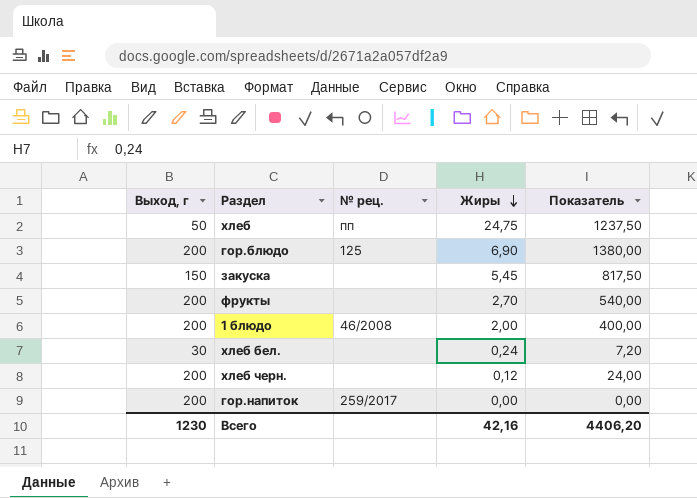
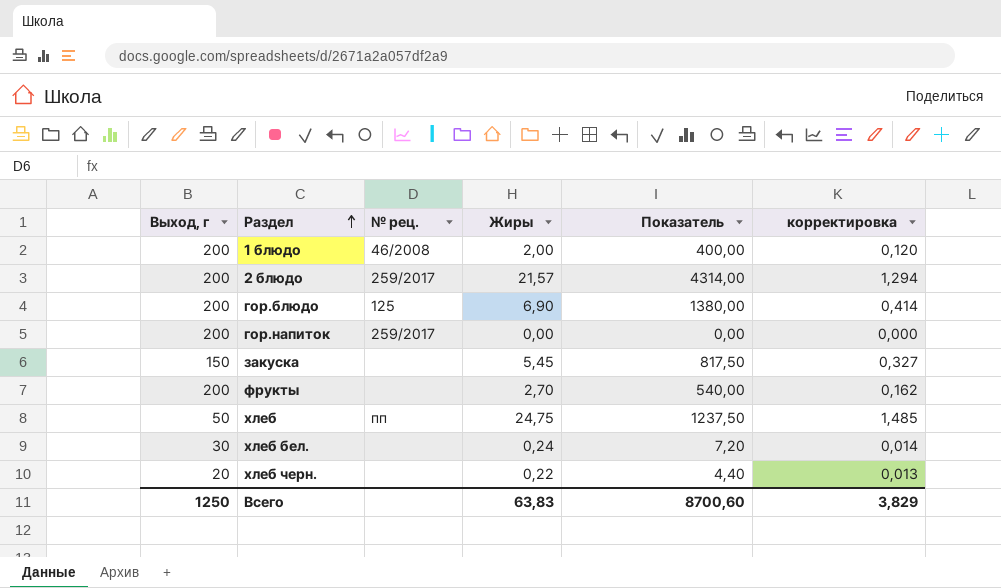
row order: Жиры descending -> Раздел ascending
column корректировка | formula: none -> [Жиры] * 0,06
row 2 блюдо: none -> 200 | 259/2017 | 21,57 | 4314,00 | 1,294
хлеб черн. | Выход, г: 200 -> 20
хлеб черн. | Жиры: 0,12 -> 0,22
хлеб черн. | Показатель: 24,00 -> 4,40
Всего | Выход, г: 1230 -> 1250
Всего | Жиры: 42,16 -> 63,83
Всего | Показатель: 4406,20 -> 8700,60

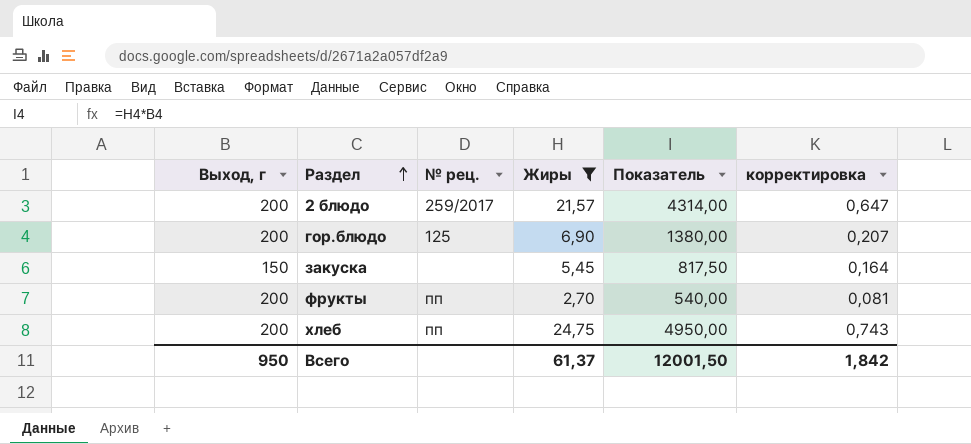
filter: none -> Жиры >= 2,70
column корректировка | formula: [Жиры] * 0,06 -> [Жиры] * 0,03
фрукты | № рец.: none -> пп
хлеб | Выход, г: 50 -> 200
хлеб | Показатель: 1237,50 -> 4950,00
Всего | Выход, г: 1250 -> 950
Всего | Жиры: 63,83 -> 61,37
Всего | Показатель: 8700,60 -> 12001,50
Всего | корректировка: 3,829 -> 1,842

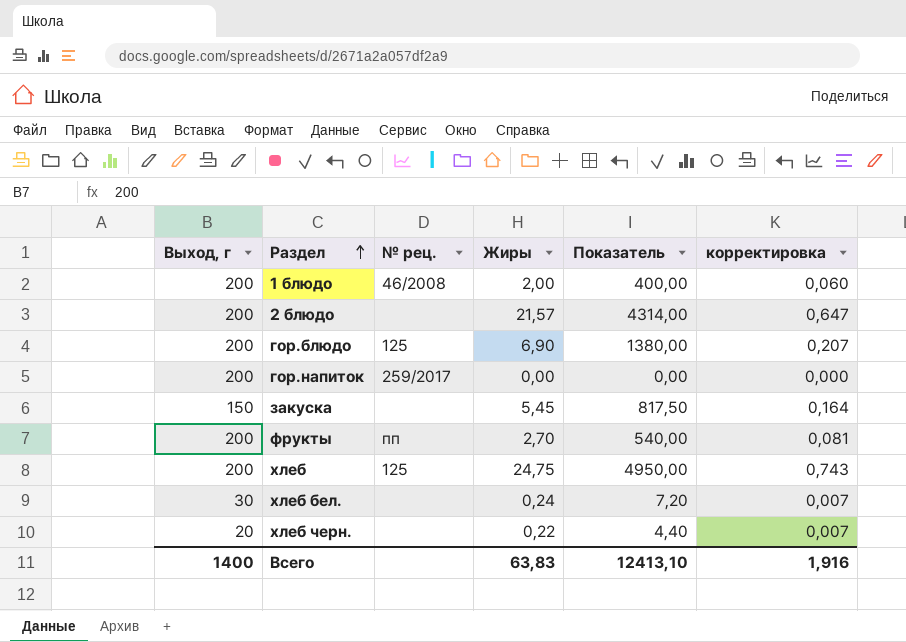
filter: Жиры >= 2,70 -> none
2 блюдо | № рец.: 259/2017 -> none
хлеб | № рец.: пп -> 125
Всего | Выход, г: 950 -> 1400
Всего | Жиры: 61,37 -> 63,83
Всего | Показатель: 12001,50 -> 12413,10
Всего | корректировка: 1,842 -> 1,916

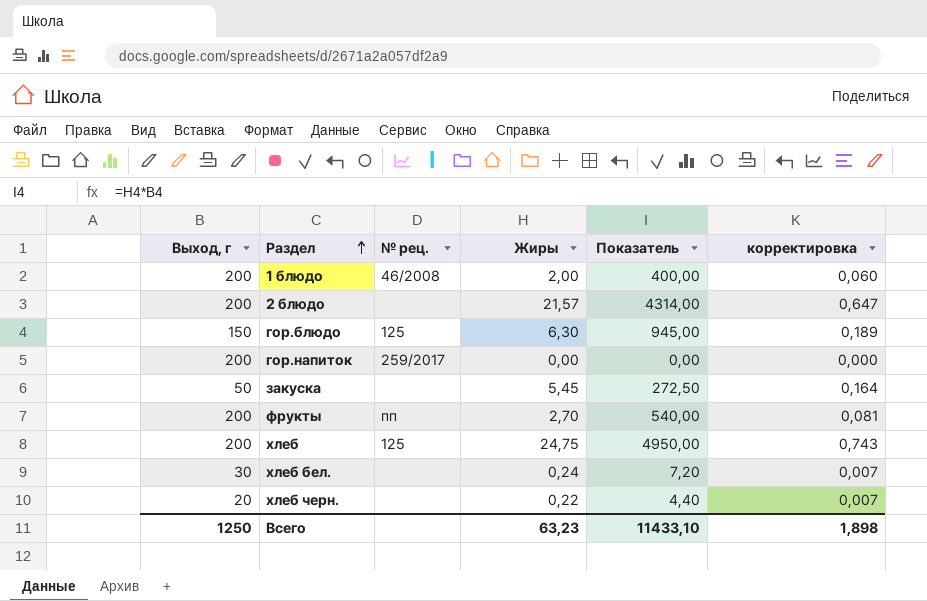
гор.блюдо | Выход, г: 200 -> 150
гор.блюдо | Жиры: 6,90 -> 6,30
гор.блюдо | Показатель: 1380,00 -> 945,00
гор.блюдо | корректировка: 0,207 -> 0,189
закуска | Выход, г: 150 -> 50
закуска | Показатель: 817,50 -> 272,50
Всего | Выход, г: 1400 -> 1250
Всего | Жиры: 63,83 -> 63,23
Всего | Показатель: 12413,10 -> 11433,10
Всего | корректировка: 1,916 -> 1,898

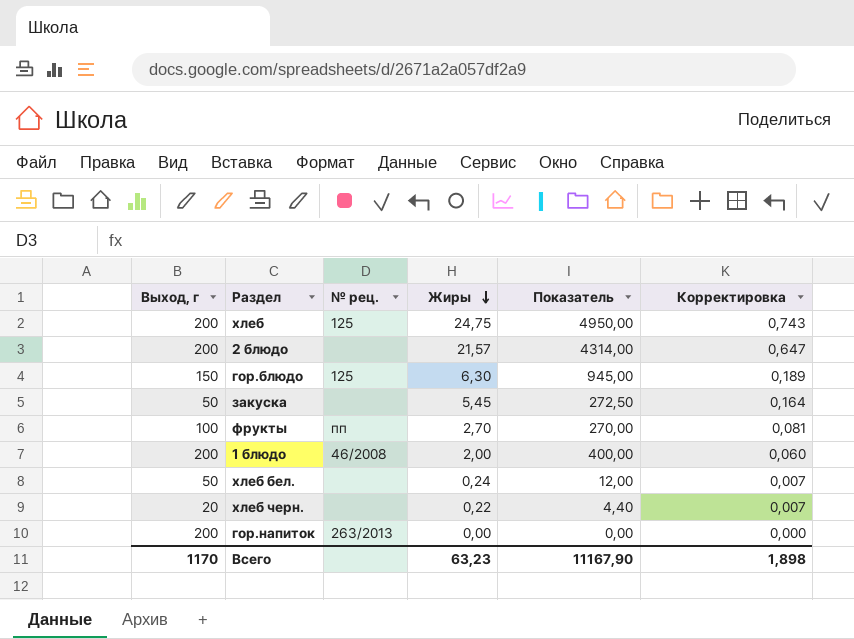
row order: Раздел ascending -> Жиры descending
column name: корректировка -> Корректировка
фрукты | Выход, г: 200 -> 100
фрукты | Показатель: 540,00 -> 270,00
хлеб бел. | Выход, г: 30 -> 50
хлеб бел. | Показатель: 7,20 -> 12,00
гор.напиток | № рец.: 259/2017 -> 263/2013
Всего | Выход, г: 1250 -> 1170
Всего | Показатель: 11433,10 -> 11167,90

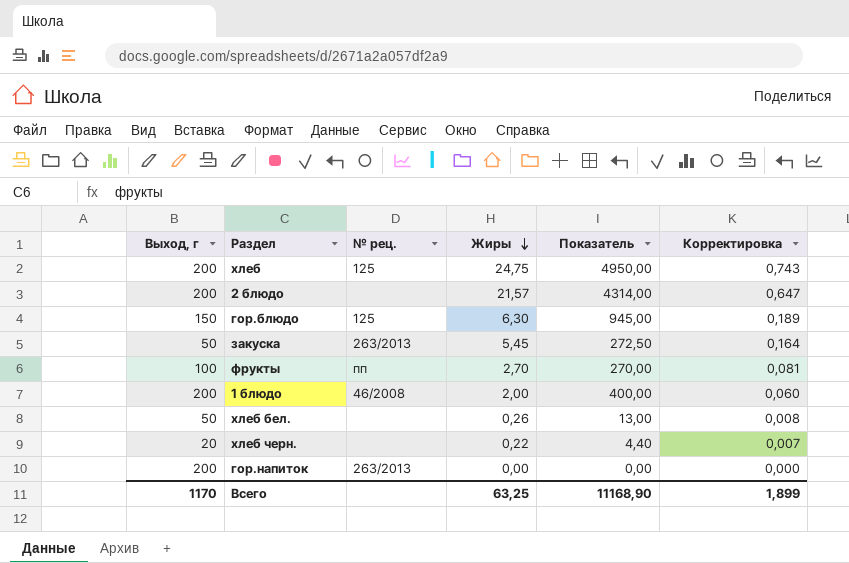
закуска | № рец.: none -> 263/2013
хлеб бел. | Жиры: 0,24 -> 0,26
хлеб бел. | Показатель: 12,00 -> 13,00
хлеб бел. | Корректировка: 0,007 -> 0,008
Всего | Жиры: 63,23 -> 63,25
Всего | Показатель: 11167,90 -> 11168,90
Всего | Корректировка: 1,898 -> 1,899

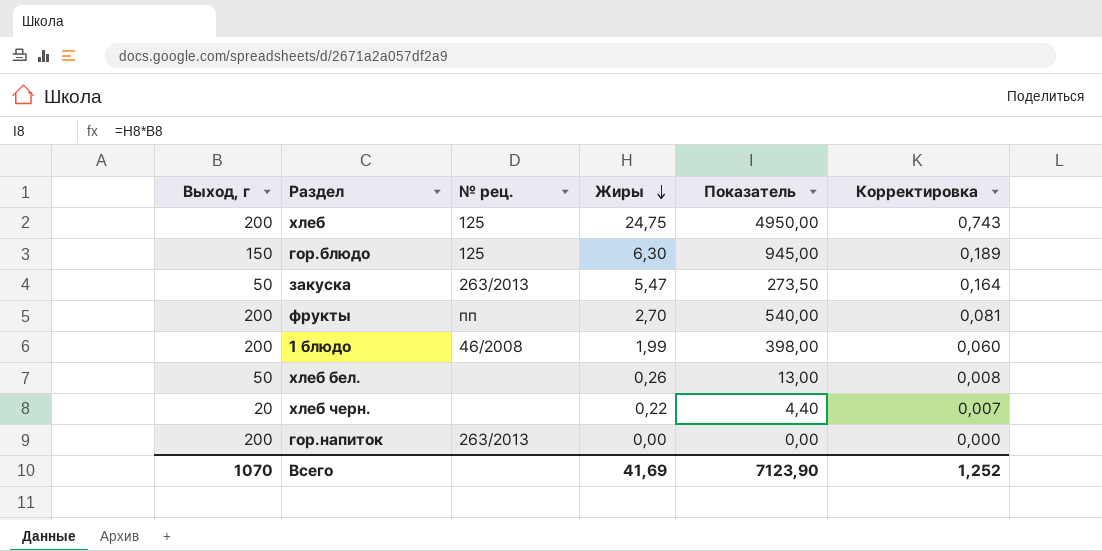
row 2 блюдо: 200 | none | 21,57 | 4314,00 | 0,647 -> none
закуска | Жиры: 5,45 -> 5,47
закуска | Показатель: 272,50 -> 273,50
фрукты | Выход, г: 100 -> 200
фрукты | Показатель: 270,00 -> 540,00
1 блюдо | Жиры: 2,00 -> 1,99
1 блюдо | Показатель: 400,00 -> 398,00
Всего | Выход, г: 1170 -> 1070
Всего | Жиры: 63,25 -> 41,69
Всего | Показатель: 11168,90 -> 7123,90
Всего | Корректировка: 1,899 -> 1,252

